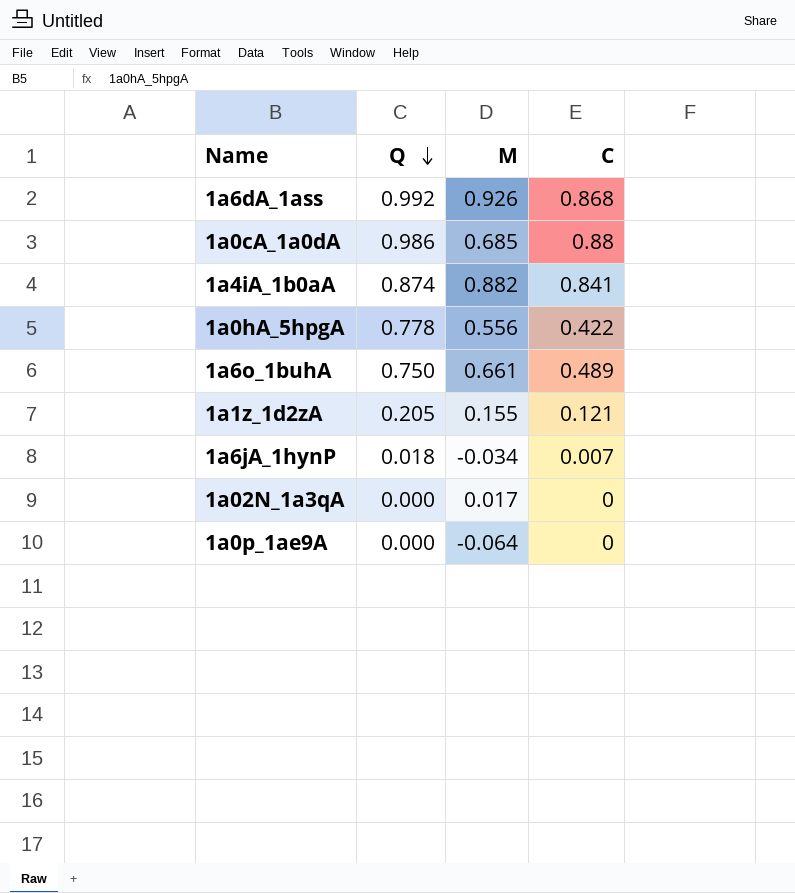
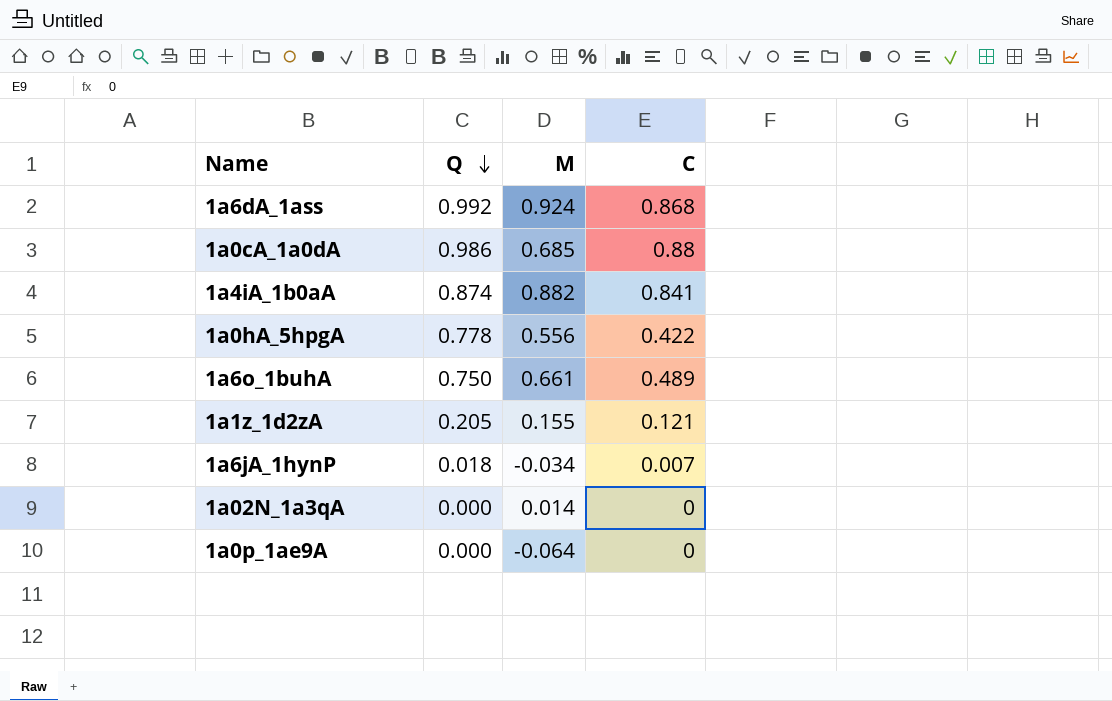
1a6dA_1ass | M: 0.926 -> 0.924
1a02N_1a3qA | M: 0.017 -> 0.014

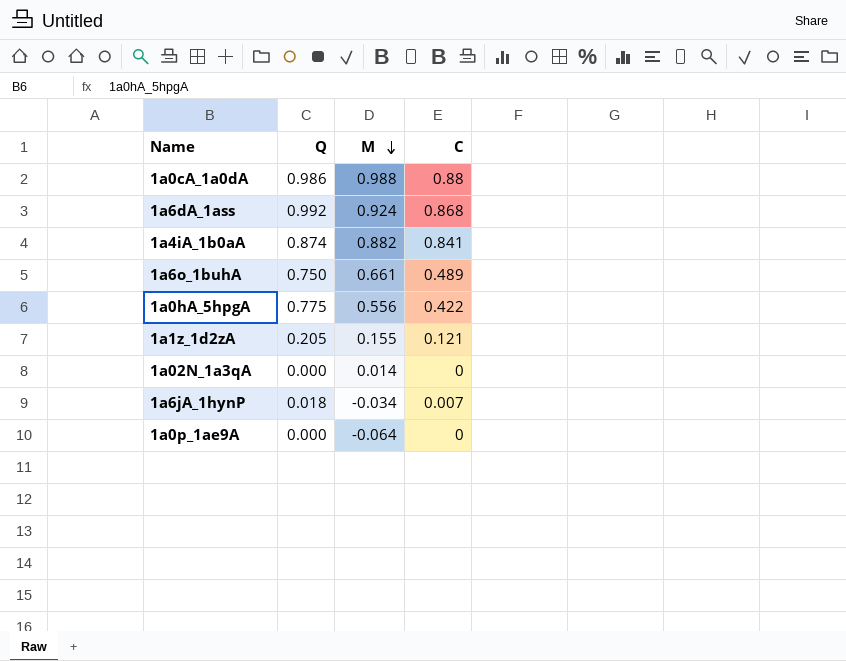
row order: Q descending -> M descending
1a0cA_1a0dA | M: 0.685 -> 0.988
1a0hA_5hpgA | Q: 0.778 -> 0.775

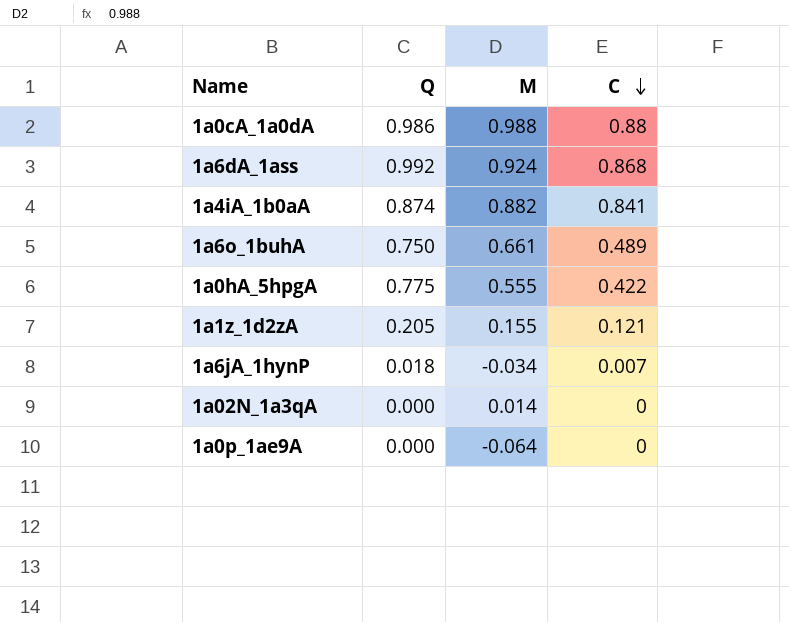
row order: M descending -> C descending
1a0hA_5hpgA | M: 0.556 -> 0.555

